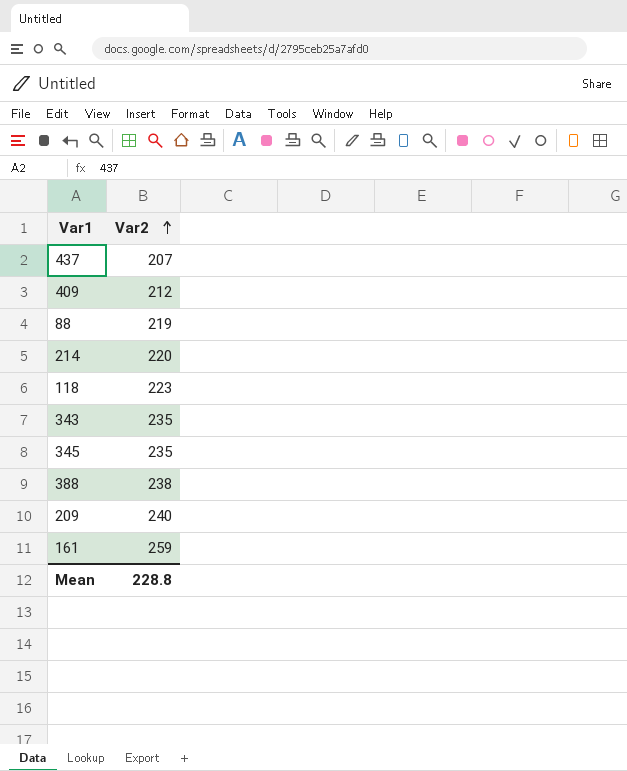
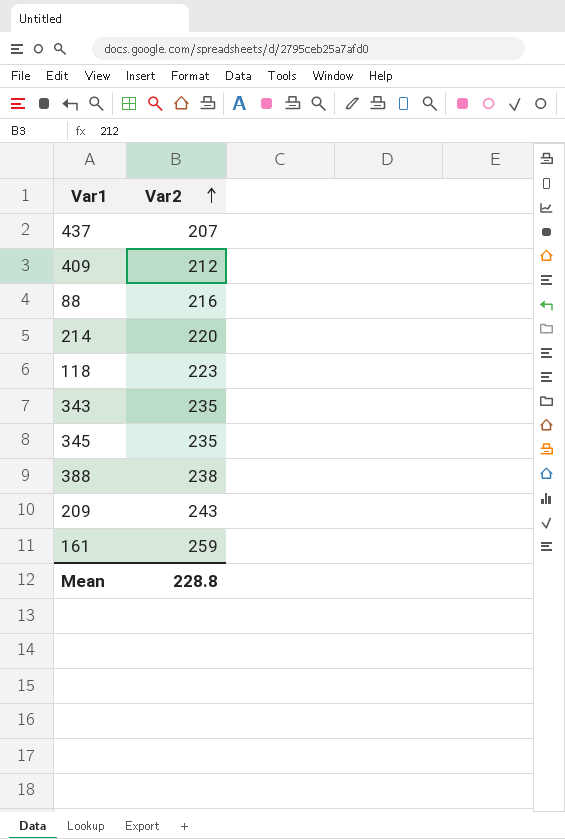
88 | Var2: 219 -> 216
209 | Var2: 240 -> 243

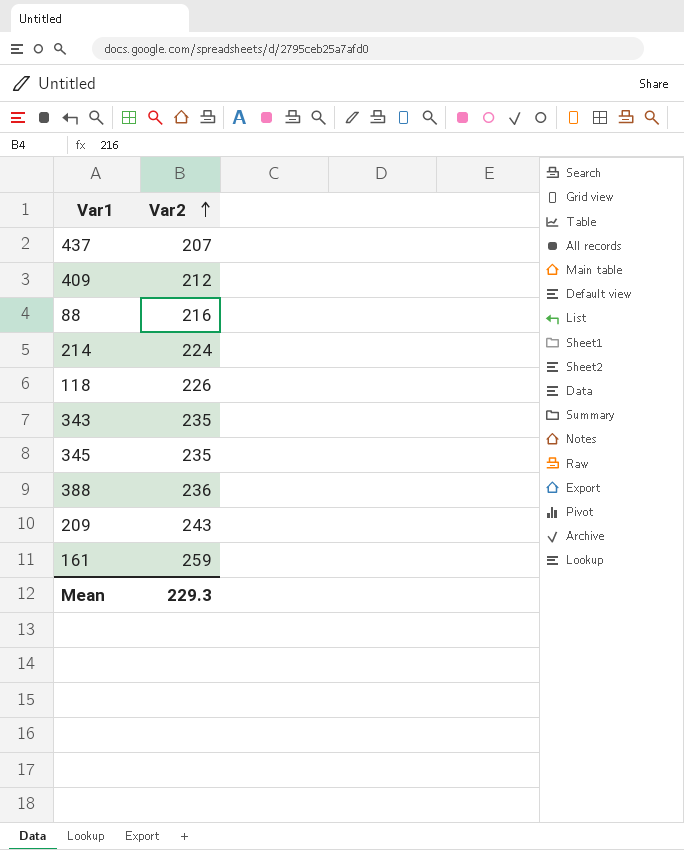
214 | Var2: 220 -> 224
118 | Var2: 223 -> 226
388 | Var2: 238 -> 236
Mean | Var2: 228.8 -> 229.3

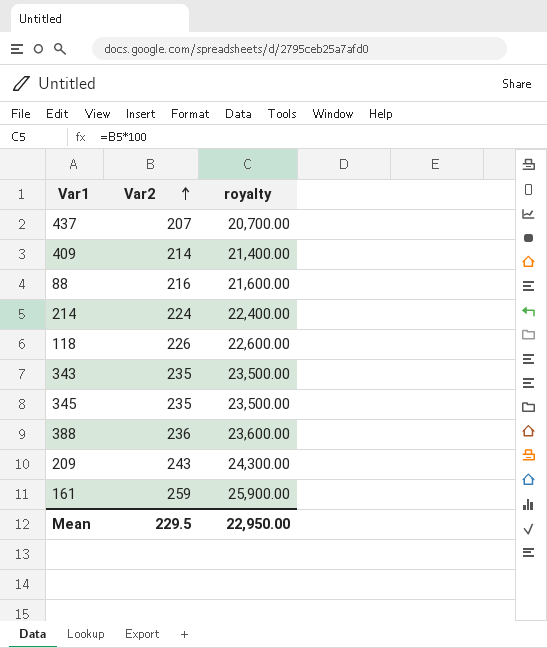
column royalty | formula: none -> [Var2] * 100
409 | Var2: 212 -> 214
Mean | Var2: 229.3 -> 229.5

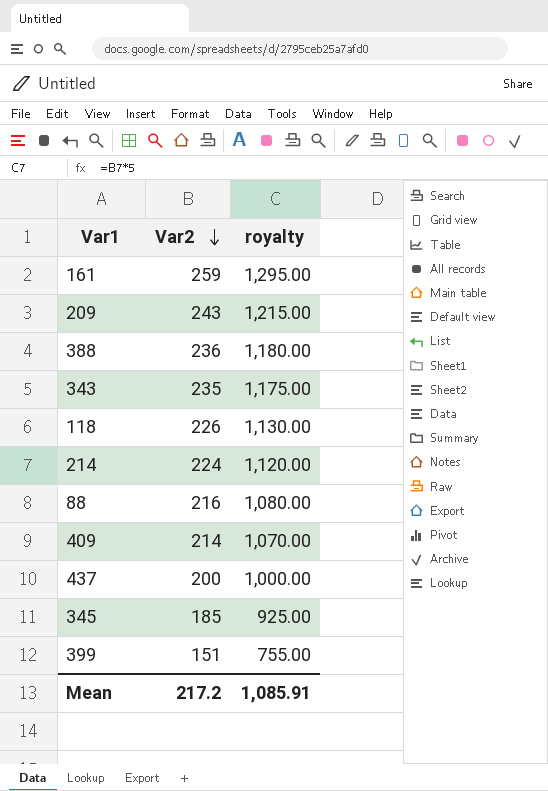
row order: Var2 ascending -> Var2 descending
column royalty | formula: [Var2] * 100 -> [Var2] * 5
437 | Var2: 207 -> 200
345 | Var2: 235 -> 185
row 399: none -> 151 | 755.00
Mean | Var2: 229.5 -> 217.2
Mean | royalty: 22,950.00 -> 1,085.91

